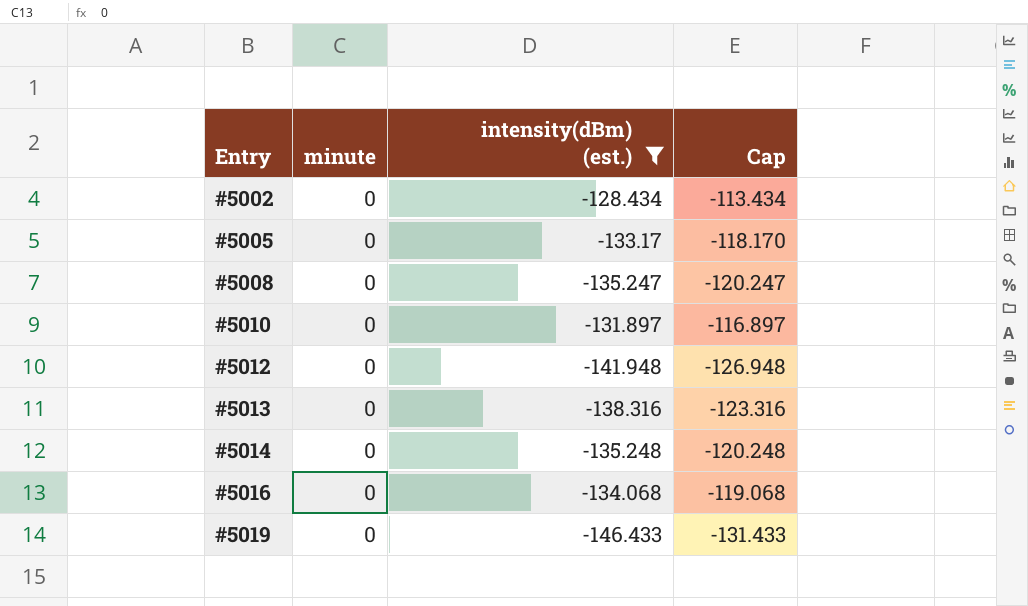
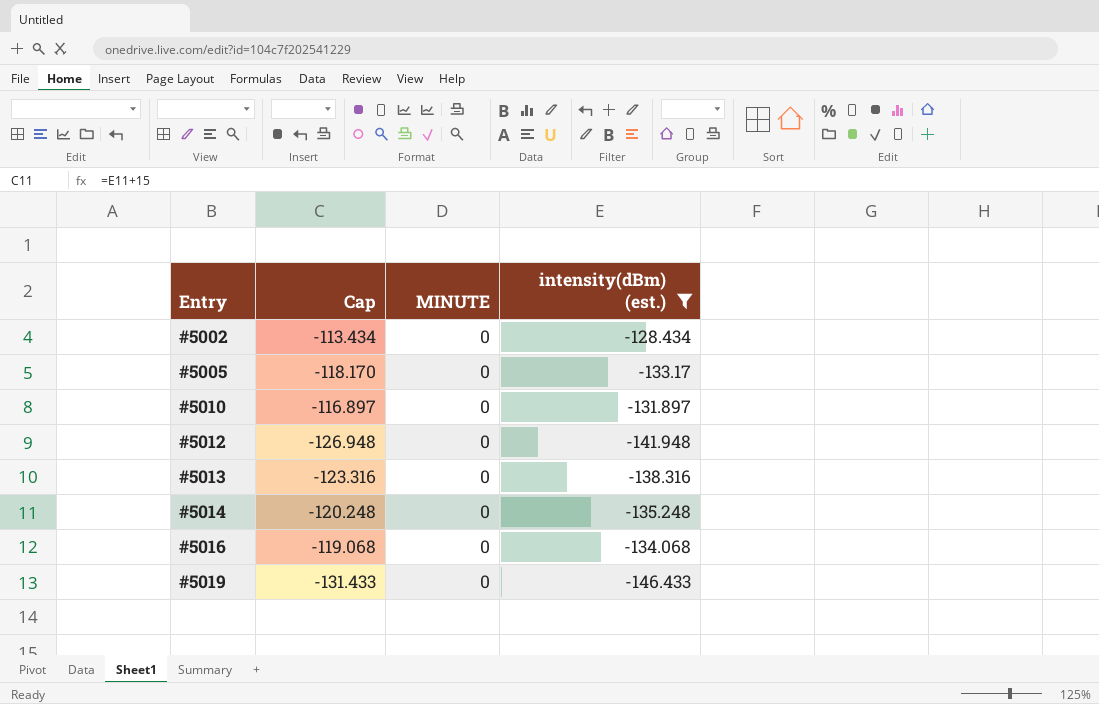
column Cap | position: 4 -> 2
column name: minute -> MINUTE
row #5008: 0 | -135.247 | -120.247 -> none

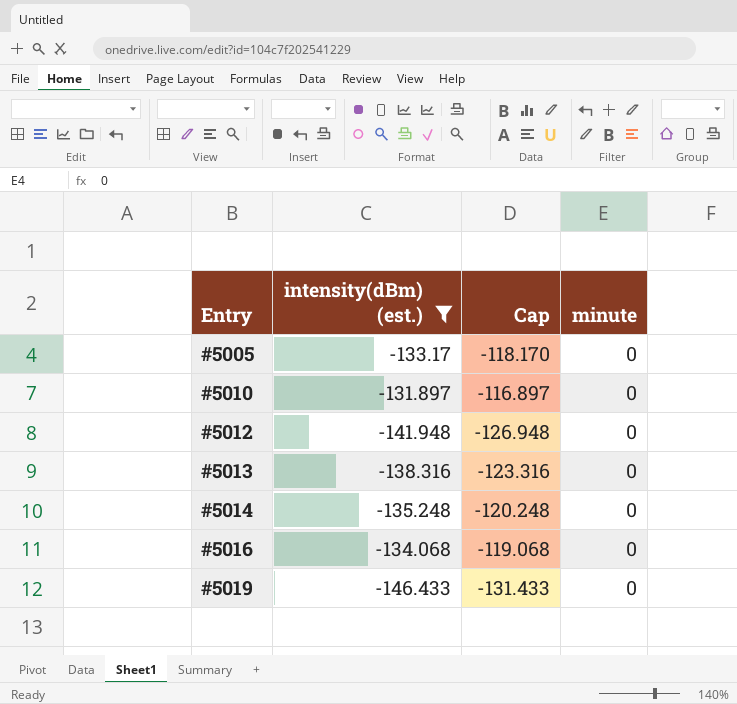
column intensity(dBm) (est.) | position: 4 -> 2
column name: MINUTE -> minute
row #5002: -113.434 | 0 | -128.434 -> none

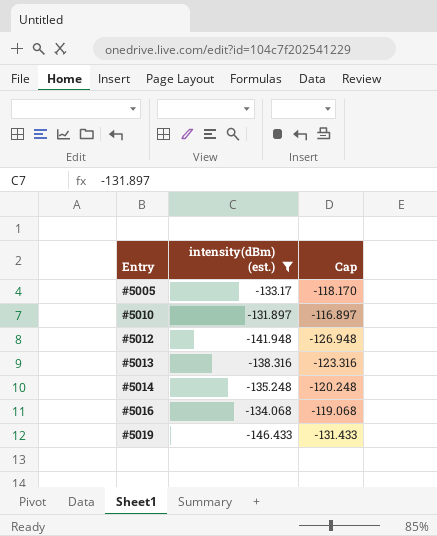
column minute | position: 4 -> none

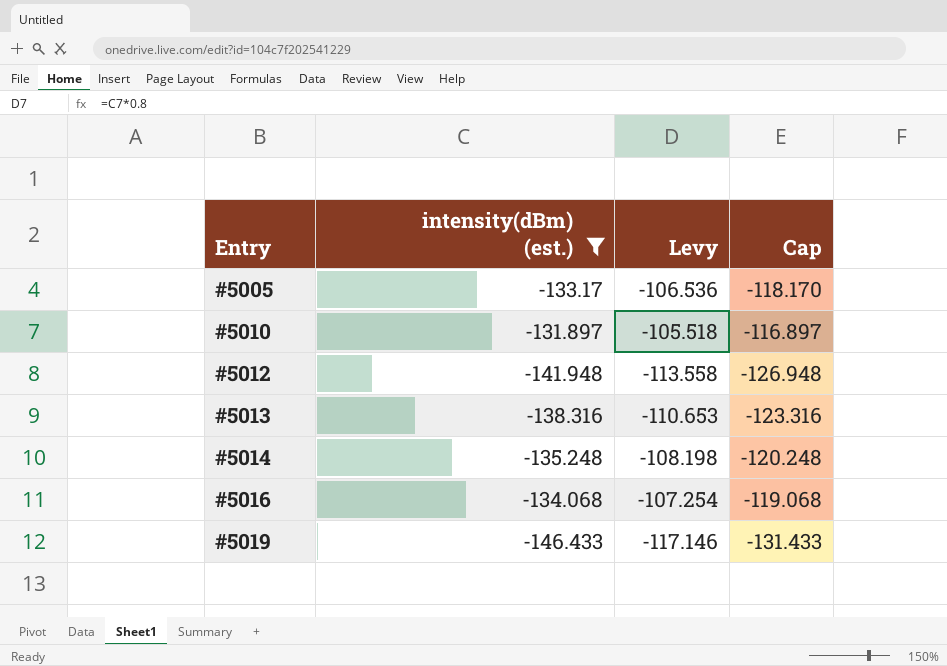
column Levy | formula: none -> [intensity(dBm) (est.)] * 0.8

